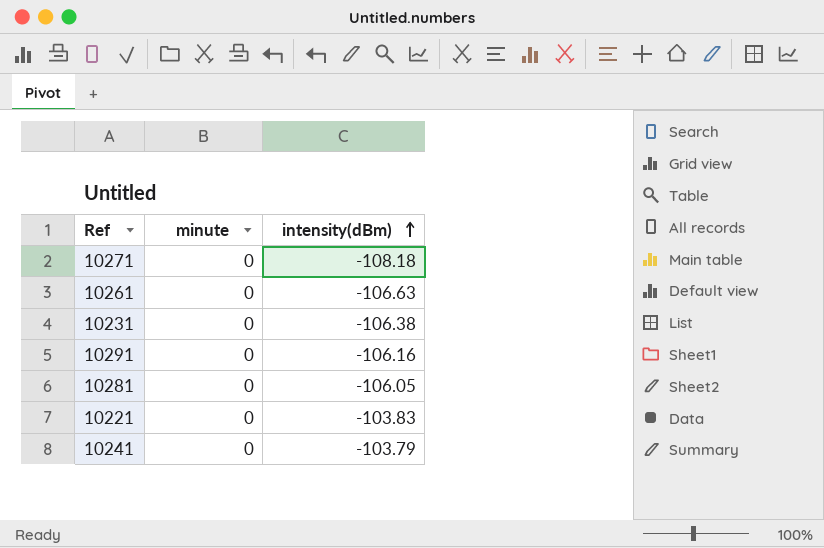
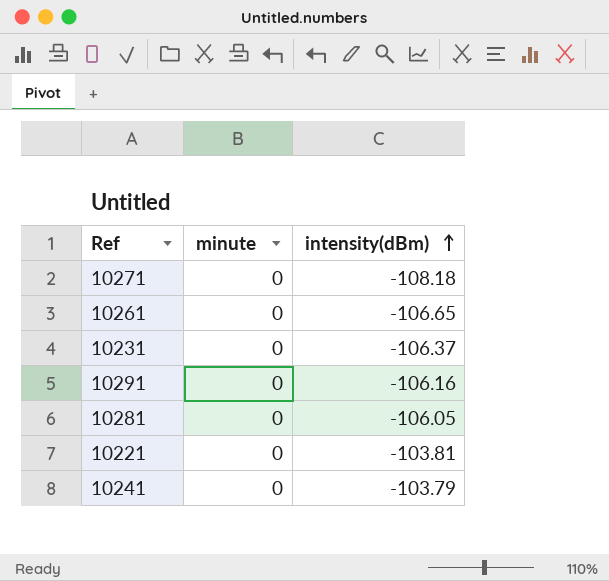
10261 | intensity(dBm): -106.63 -> -106.65
10231 | intensity(dBm): -106.38 -> -106.37
10221 | intensity(dBm): -103.83 -> -103.81

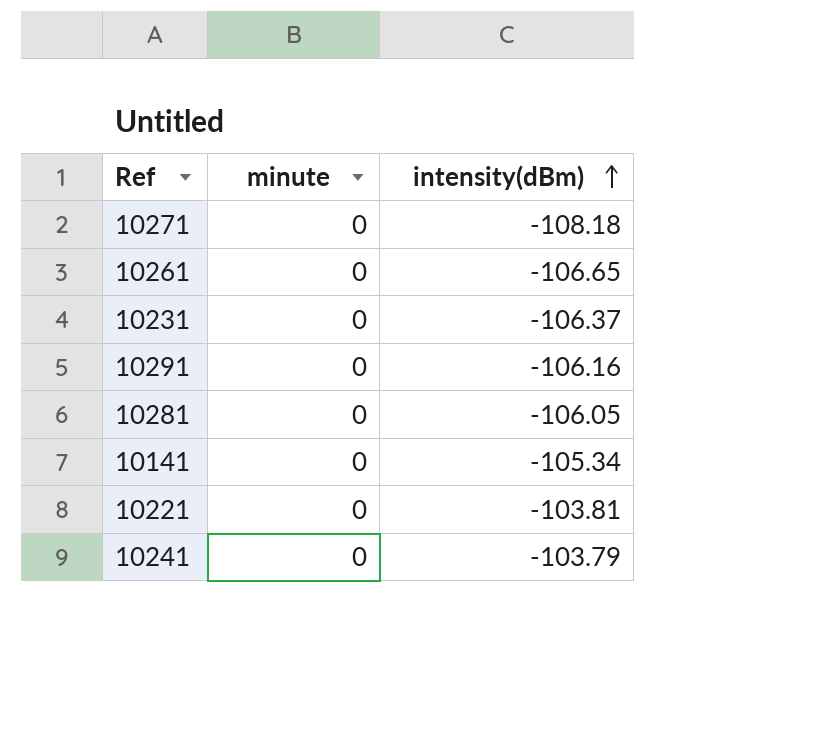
row 10141: none -> 0 | -105.34

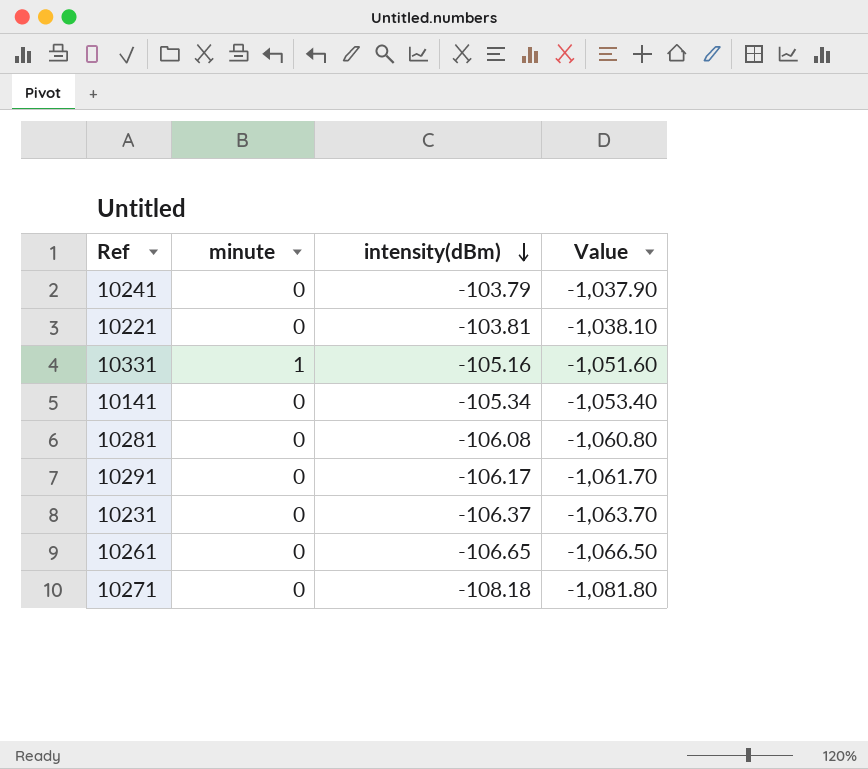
row order: intensity(dBm) ascending -> intensity(dBm) descending
column Value | formula: none -> [intensity(dBm)] * 10
row 10331: none -> 1 | -105.16 | -1,051.60
10281 | intensity(dBm): -106.05 -> -106.08
10291 | intensity(dBm): -106.16 -> -106.17

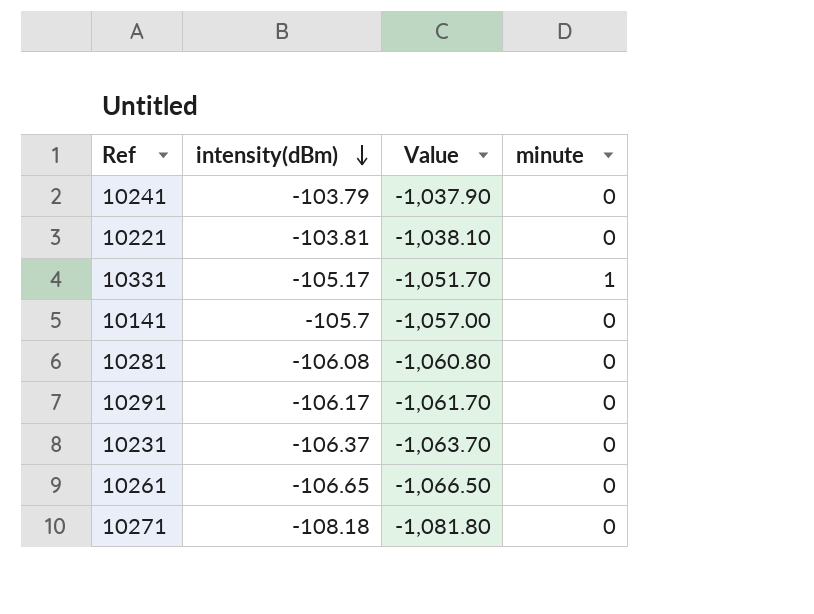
column minute | position: 2 -> 4
10331 | intensity(dBm): -105.16 -> -105.17
10331 | Value: -1,051.60 -> -1,051.70
10141 | intensity(dBm): -105.34 -> -105.7
10141 | Value: -1,053.40 -> -1,057.00

